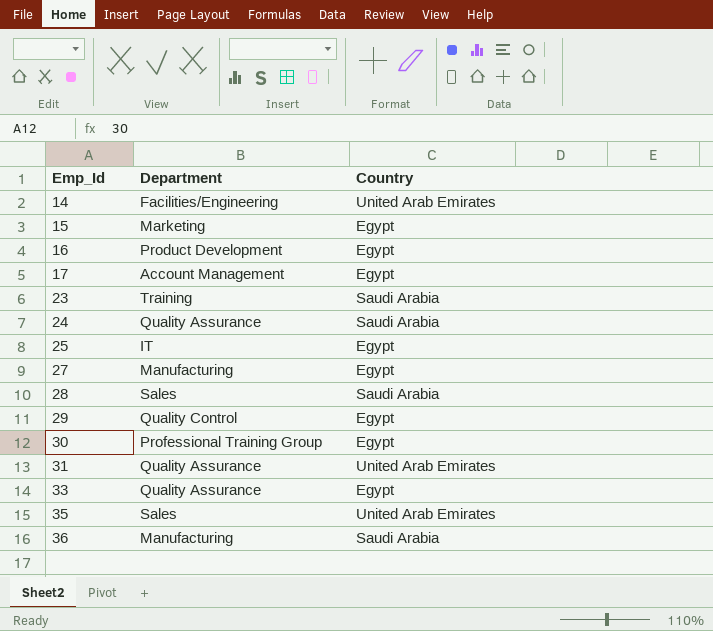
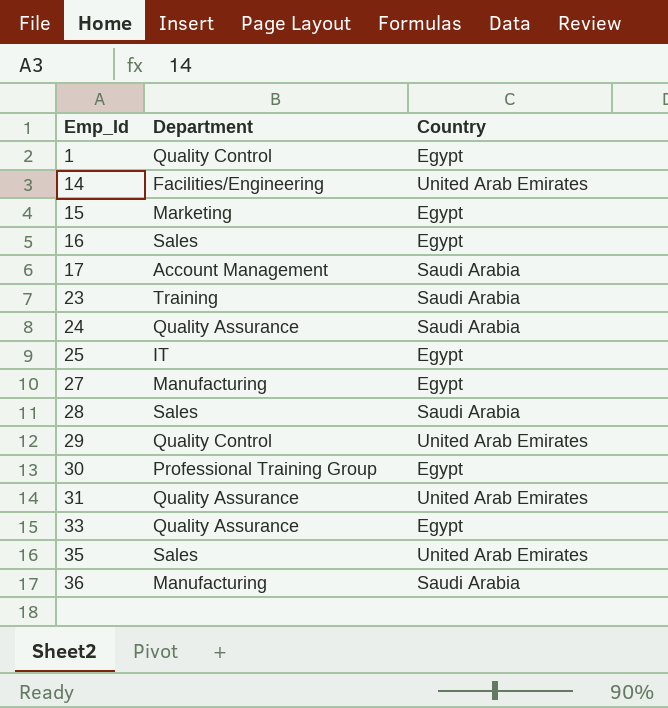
row 1: none -> Quality Control | Egypt
16 | Department: Product Development -> Sales
17 | Country: Egypt -> Saudi Arabia
29 | Country: Egypt -> United Arab Emirates

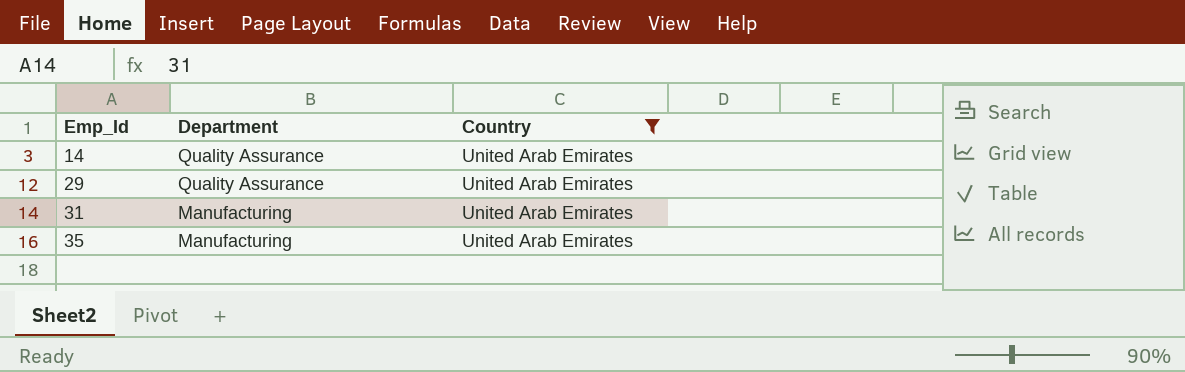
filter: none -> Country = United Arab Emirates
14 | Department: Facilities/Engineering -> Quality Assurance
29 | Department: Quality Control -> Quality Assurance
31 | Department: Quality Assurance -> Manufacturing
35 | Department: Sales -> Manufacturing

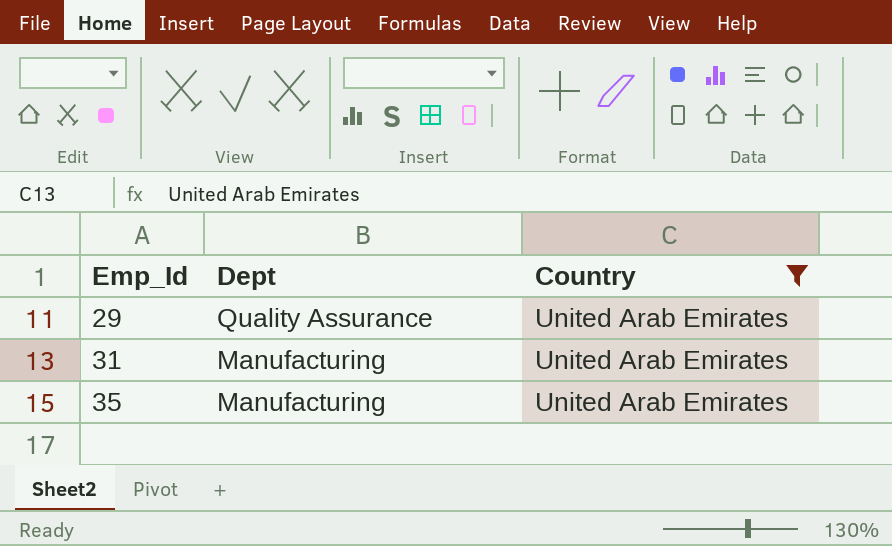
column name: Department -> Dept
row 14: Quality Assurance | United Arab Emirates -> none

